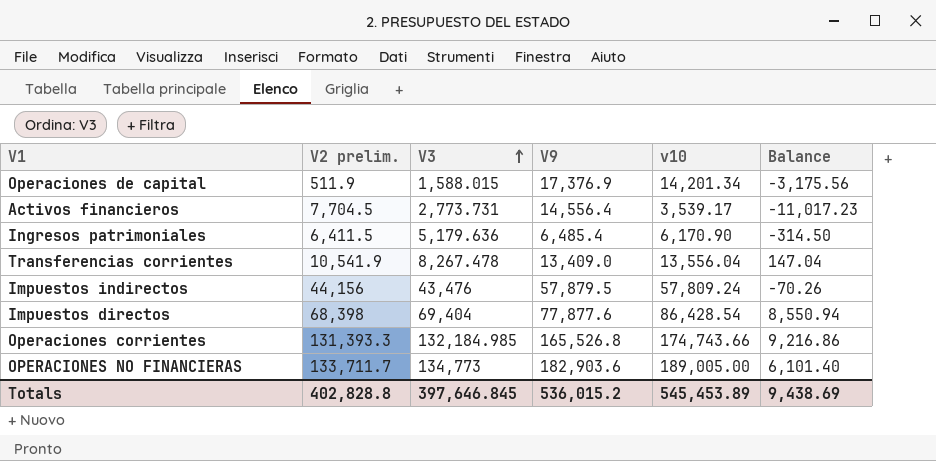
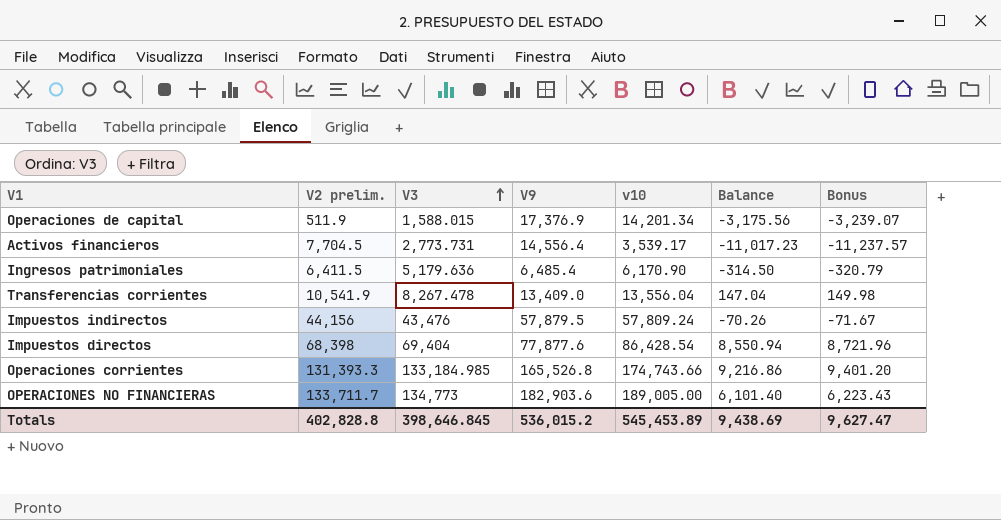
column Bonus | formula: none -> [Balance] * 1.02
Operaciones corrientes | V3: 132,184.985 -> 133,184.985
Totals | V3: 397,646.845 -> 398,646.845

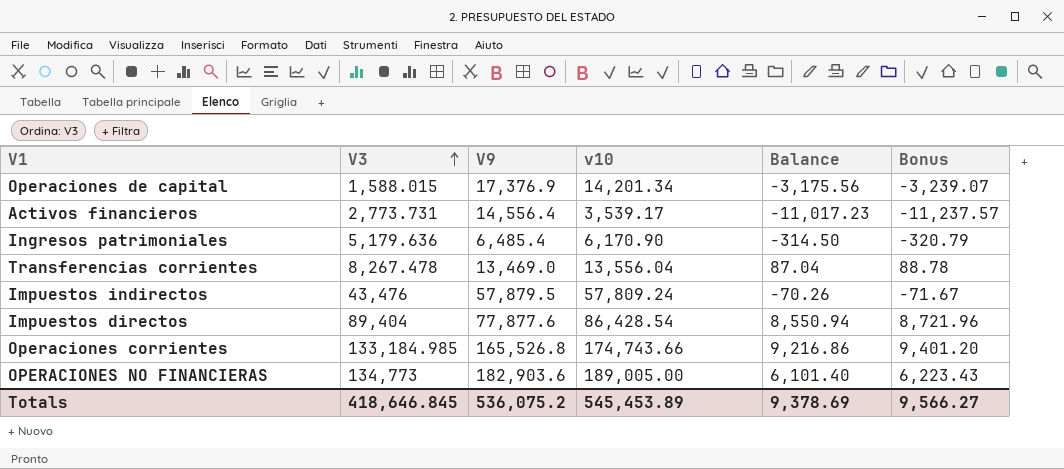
column V2 prelim. | position: 2 -> none
Transferencias corrientes | V9: 13,409.0 -> 13,469.0
Transferencias corrientes | Balance: 147.04 -> 87.04
Transferencias corrientes | Bonus: 149.98 -> 88.78
Impuestos directos | V3: 69,404 -> 89,404
Totals | V3: 398,646.845 -> 418,646.845
Totals | V9: 536,015.2 -> 536,075.2
Totals | Balance: 9,438.69 -> 9,378.69
Totals | Bonus: 9,627.47 -> 9,566.27

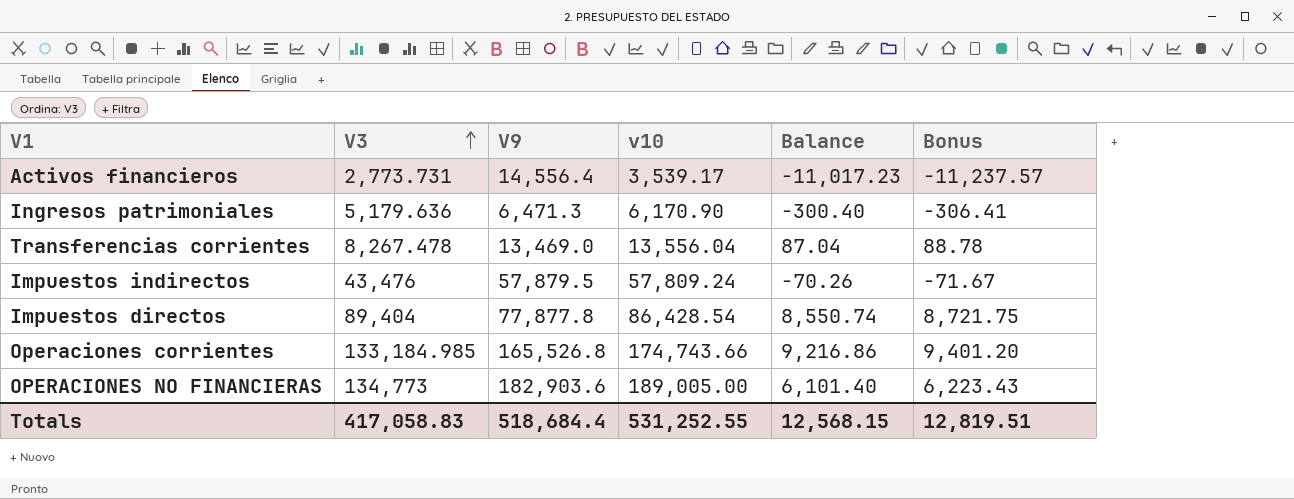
row Operaciones de capital: 1,588.015 | 17,376.9 | 14,201.34 | -3,175.56 | -3,239.07 -> none
Ingresos patrimoniales | V9: 6,485.4 -> 6,471.3
Ingresos patrimoniales | Balance: -314.50 -> -300.40
Ingresos patrimoniales | Bonus: -320.79 -> -306.41
Impuestos directos | V9: 77,877.6 -> 77,877.8
Impuestos directos | Balance: 8,550.94 -> 8,550.74
Impuestos directos | Bonus: 8,721.96 -> 8,721.75
Totals | V3: 418,646.845 -> 417,058.83
Totals | V9: 536,075.2 -> 518,684.4
Totals | v10: 545,453.89 -> 531,252.55
Totals | Balance: 9,378.69 -> 12,568.15
Totals | Bonus: 9,566.27 -> 12,819.51

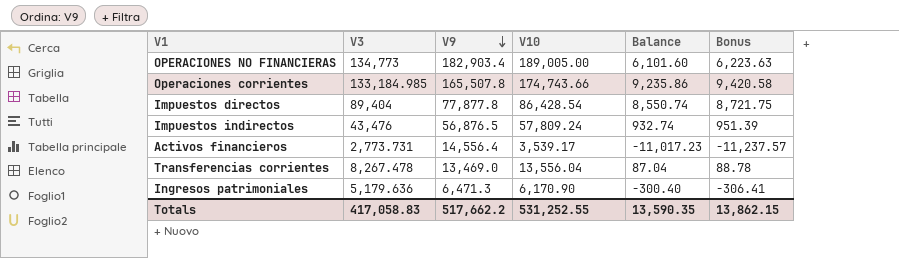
row order: V3 ascending -> V9 descending
column name: v10 -> V10
OPERACIONES NO FINANCIERAS | V9: 182,903.6 -> 182,903.4
OPERACIONES NO FINANCIERAS | Balance: 6,101.40 -> 6,101.60
OPERACIONES NO FINANCIERAS | Bonus: 6,223.43 -> 6,223.63
Operaciones corrientes | V9: 165,526.8 -> 165,507.8
Operaciones corrientes | Balance: 9,216.86 -> 9,235.86
Operaciones corrientes | Bonus: 9,401.20 -> 9,420.58
Impuestos indirectos | V9: 57,879.5 -> 56,876.5
Impuestos indirectos | Balance: -70.26 -> 932.74
Impuestos indirectos | Bonus: -71.67 -> 951.39
Totals | V9: 518,684.4 -> 517,662.2
Totals | Balance: 12,568.15 -> 13,590.35
Totals | Bonus: 12,819.51 -> 13,862.15

